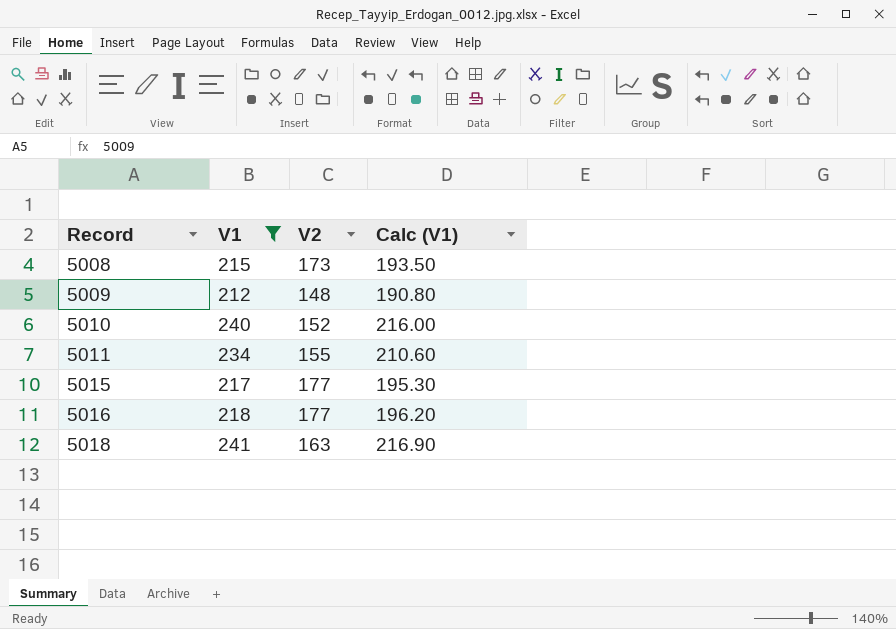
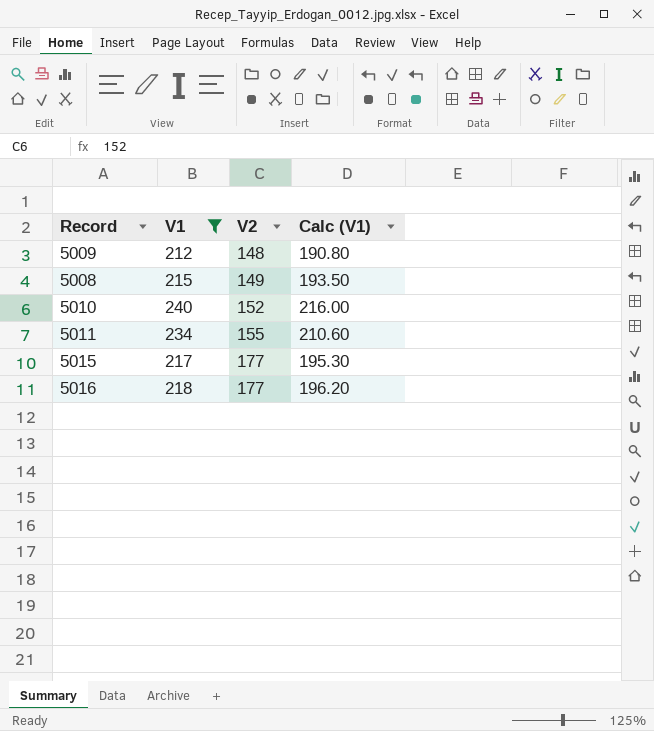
row order: Record ascending -> V2 ascending
row 5018: 241 | 163 | 216.90 -> none
5008 | V2: 173 -> 149

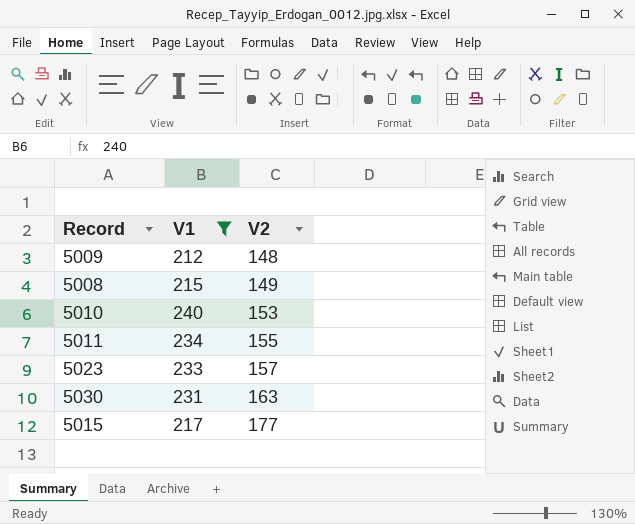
column Calc (V1) | formula: [V1] * 0.9 -> none
row 5016: 218 | 177 | 196.20 -> none
5010 | V2: 152 -> 153
row 5023: none -> 233 | 157
row 5030: none -> 231 | 163

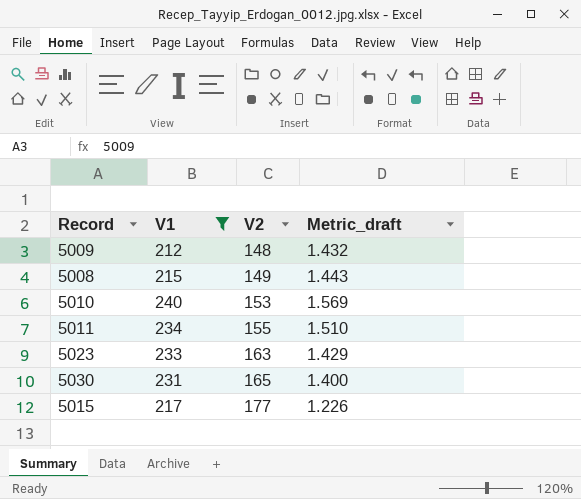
column Metric_draft | formula: none -> [V1] / [V2]
5023 | V2: 157 -> 163
5030 | V2: 163 -> 165

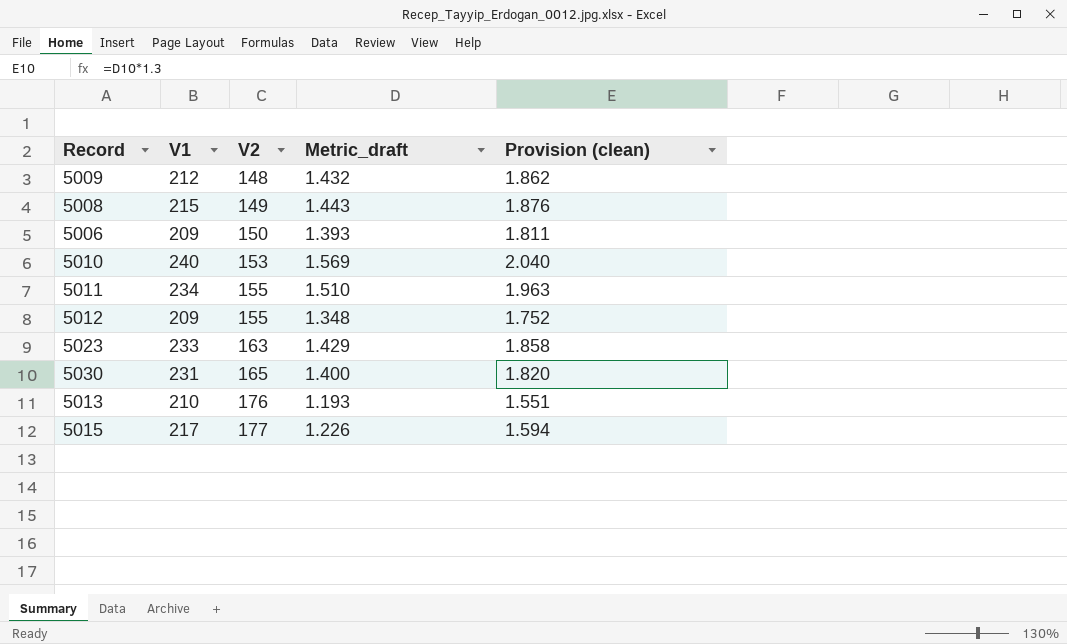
filter: V1 >= 212 -> none
column Provision (clean) | formula: none -> [Metric_draft] * 1.3

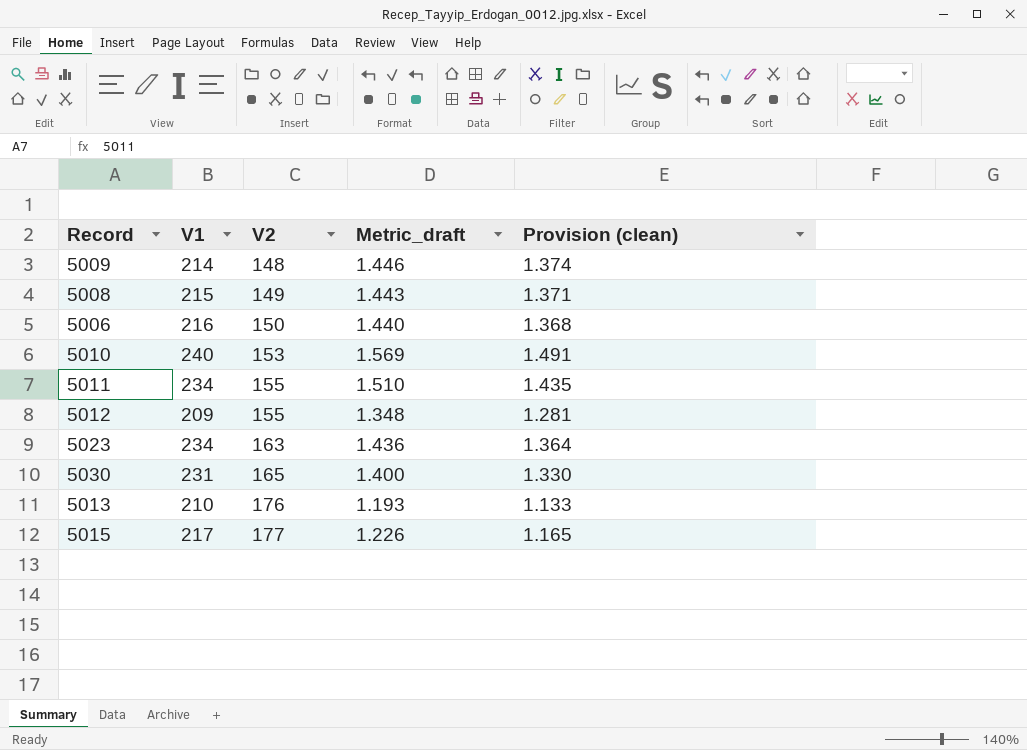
column Provision (clean) | formula: [Metric_draft] * 1.3 -> [Metric_draft] * 0.95
5009 | V1: 212 -> 214
5009 | Metric_draft: 1.432 -> 1.446
5006 | V1: 209 -> 216
5006 | Metric_draft: 1.393 -> 1.440
5023 | V1: 233 -> 234
5023 | Metric_draft: 1.429 -> 1.436

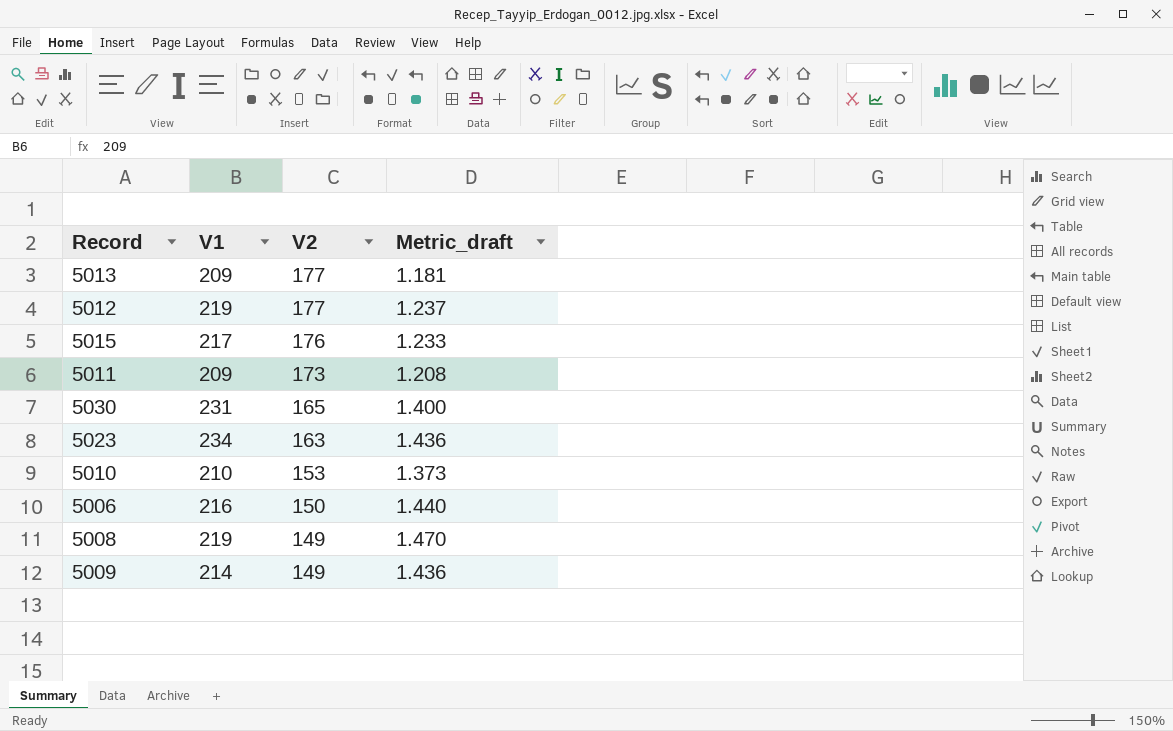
row order: V2 ascending -> V2 descending
column Provision (clean) | formula: [Metric_draft] * 0.95 -> none
5013 | V1: 210 -> 209
5013 | V2: 176 -> 177
5013 | Metric_draft: 1.193 -> 1.181
5012 | V1: 209 -> 219
5012 | V2: 155 -> 177
5012 | Metric_draft: 1.348 -> 1.237
5015 | V2: 177 -> 176
5015 | Metric_draft: 1.226 -> 1.233
5011 | V1: 234 -> 209
5011 | V2: 155 -> 173
5011 | Metric_draft: 1.510 -> 1.208
5010 | V1: 240 -> 210
5010 | Metric_draft: 1.569 -> 1.373
5008 | V1: 215 -> 219
5008 | Metric_draft: 1.443 -> 1.470
5009 | V2: 148 -> 149
5009 | Metric_draft: 1.446 -> 1.436

